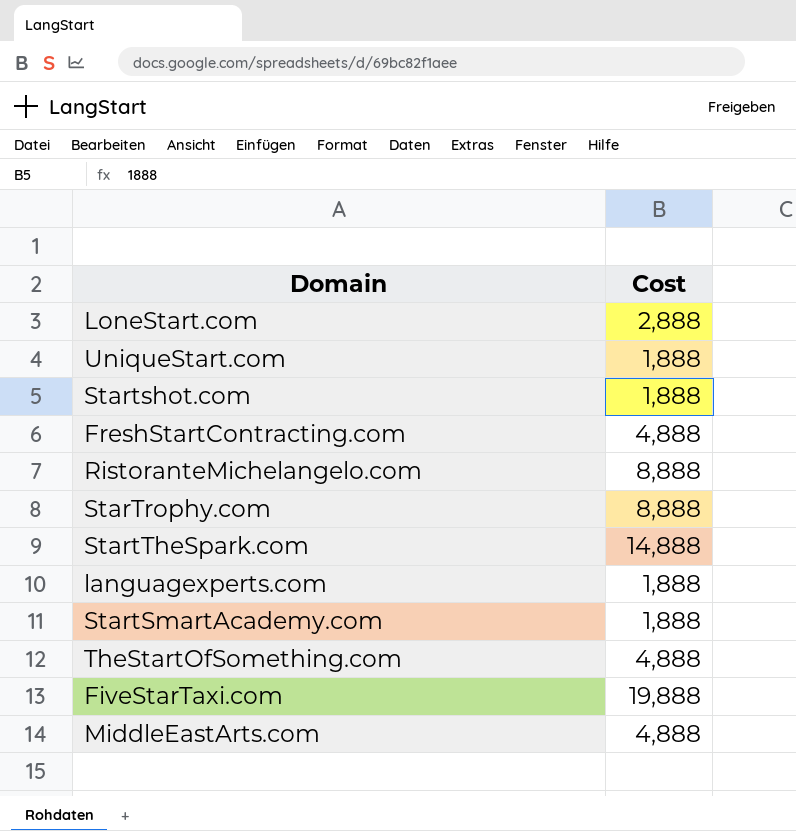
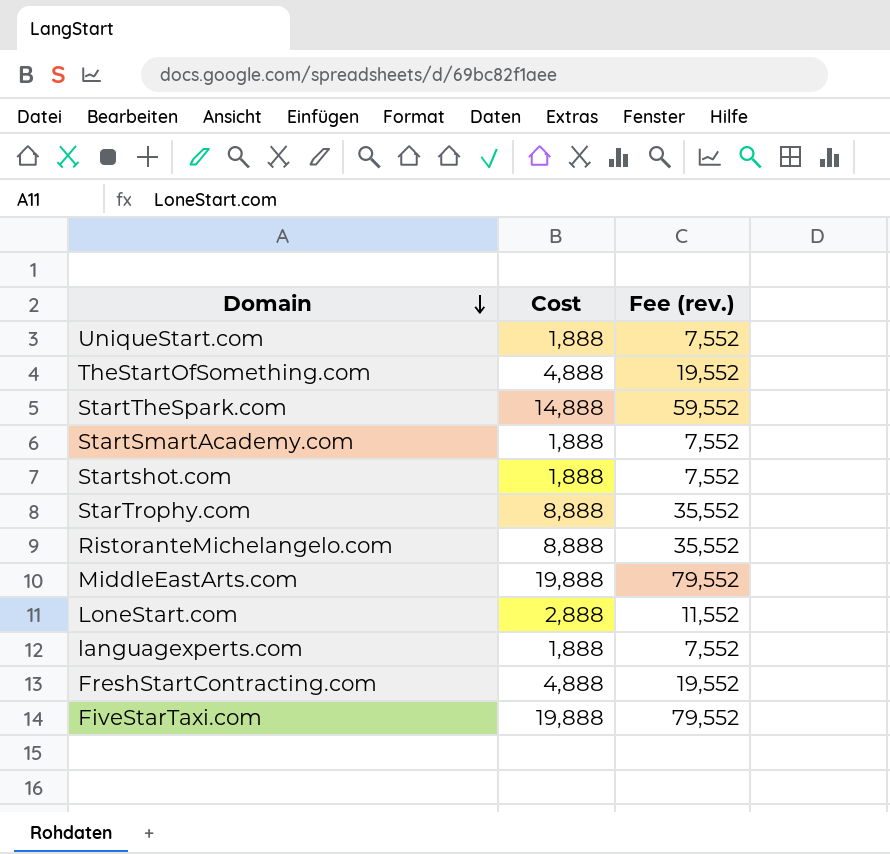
row order: none -> Domain descending
column Fee (rev.) | formula: none -> [Cost] * 4
MiddleEastArts.com | Cost: 4,888 -> 19,888

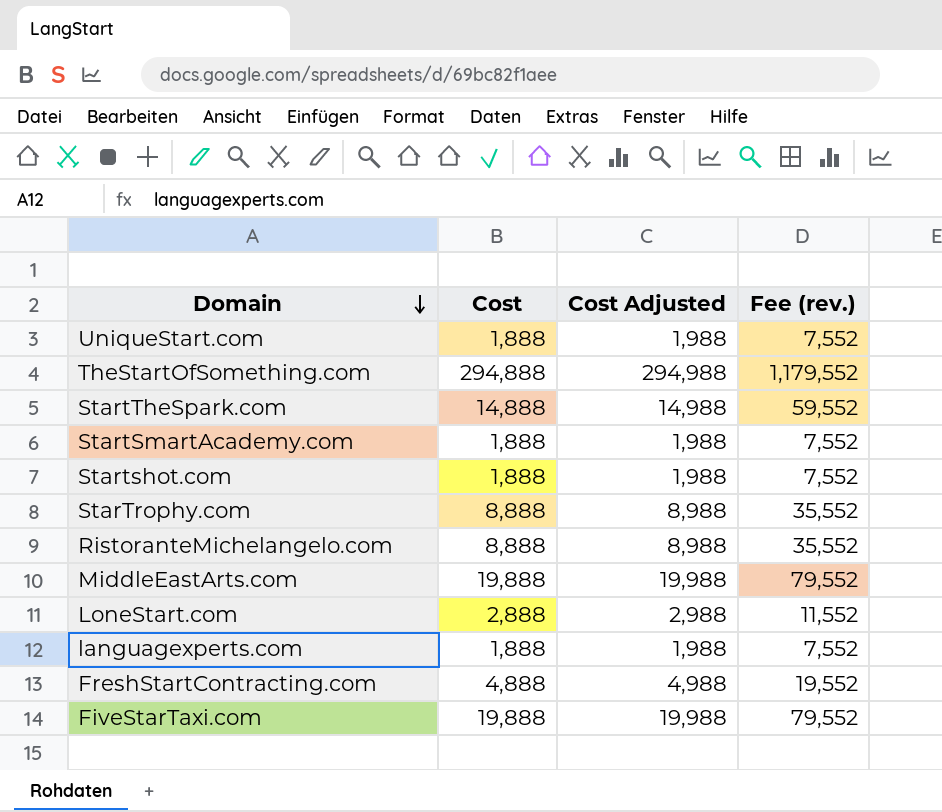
column Cost Adjusted | formula: none -> [Cost] + 100
TheStartOfSomething.com | Cost: 4,888 -> 294,888
TheStartOfSomething.com | Fee (rev.): 19,552 -> 1,179,552

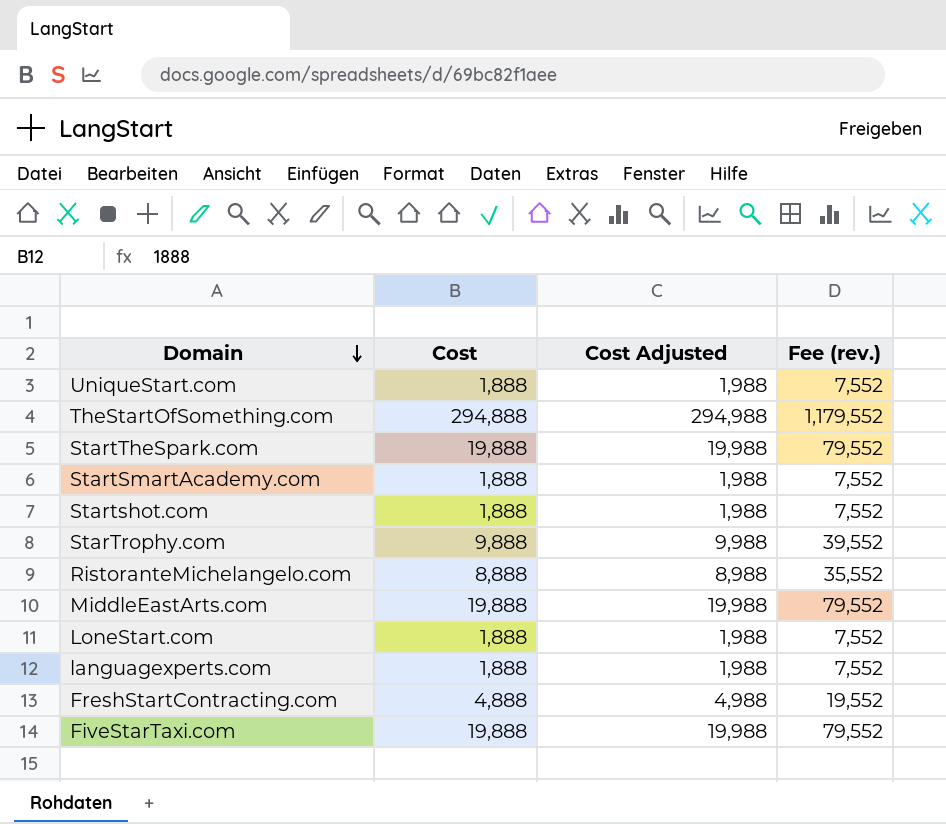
StartTheSpark.com | Cost: 14,888 -> 19,888
StartTheSpark.com | Cost Adjusted: 14,988 -> 19,988
StartTheSpark.com | Fee (rev.): 59,552 -> 79,552
StarTrophy.com | Cost: 8,888 -> 9,888
StarTrophy.com | Cost Adjusted: 8,988 -> 9,988
StarTrophy.com | Fee (rev.): 35,552 -> 39,552
LoneStart.com | Cost: 2,888 -> 1,888
LoneStart.com | Cost Adjusted: 2,988 -> 1,988
LoneStart.com | Fee (rev.): 11,552 -> 7,552

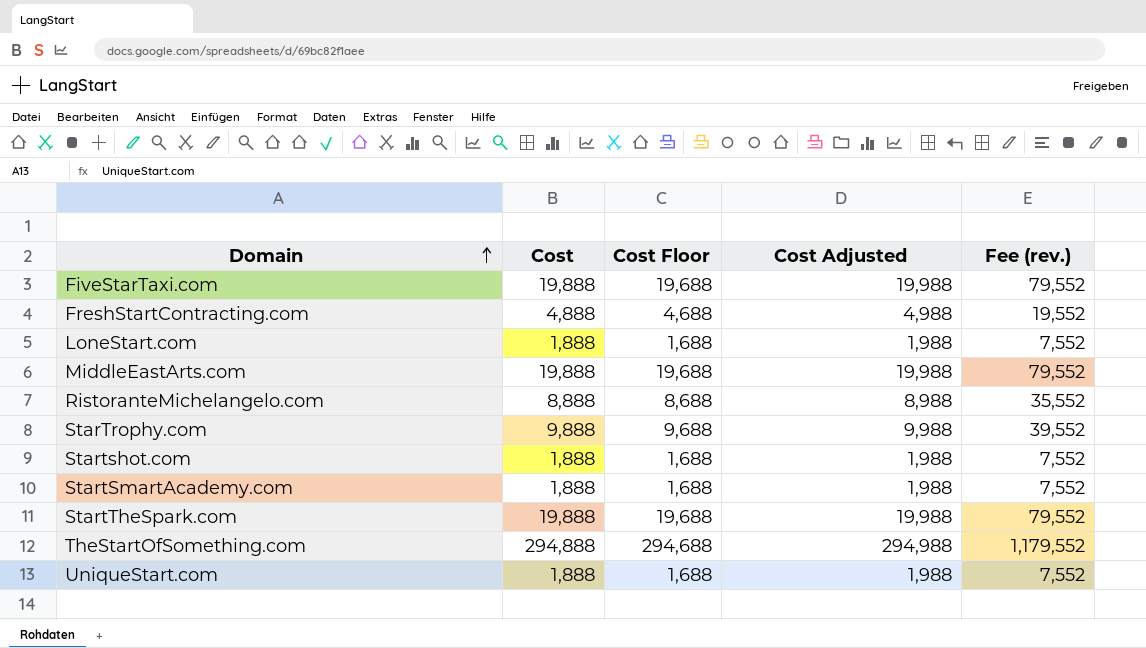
row order: Domain descending -> Domain ascending
column Cost Floor | formula: none -> [Cost] - 200
row languagexperts.com: 1,888 | 1,988 | 7,552 -> none

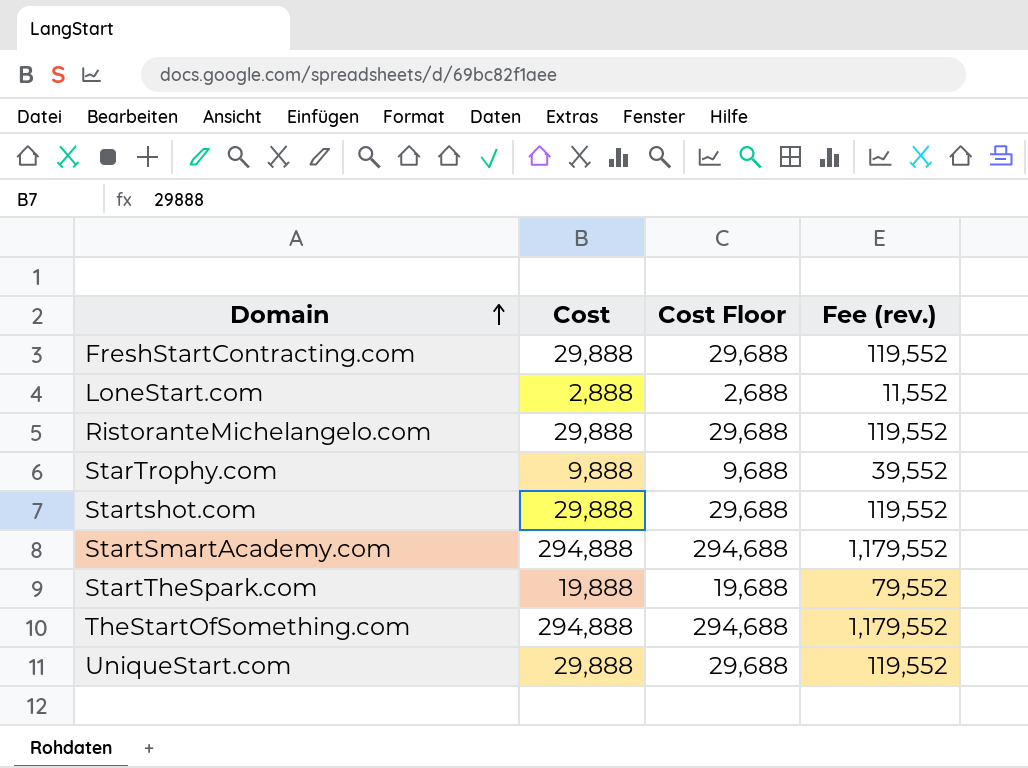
column Cost Adjusted | formula: [Cost] + 100 -> none
row FiveStarTaxi.com: 19,888 | 19,688 | 19,988 | 79,552 -> none
row MiddleEastArts.com: 19,888 | 19,688 | 19,988 | 79,552 -> none
FreshStartContracting.com | Cost: 4,888 -> 29,888
FreshStartContracting.com | Cost Floor: 4,688 -> 29,688
FreshStartContracting.com | Fee (rev.): 19,552 -> 119,552
LoneStart.com | Cost: 1,888 -> 2,888
LoneStart.com | Cost Floor: 1,688 -> 2,688
LoneStart.com | Fee (rev.): 7,552 -> 11,552
RistoranteMichelangelo.com | Cost: 8,888 -> 29,888
RistoranteMichelangelo.com | Cost Floor: 8,688 -> 29,688
RistoranteMichelangelo.com | Fee (rev.): 35,552 -> 119,552
Startshot.com | Cost: 1,888 -> 29,888
Startshot.com | Cost Floor: 1,688 -> 29,688
Startshot.com | Fee (rev.): 7,552 -> 119,552
StartSmartAcademy.com | Cost: 1,888 -> 294,888
StartSmartAcademy.com | Cost Floor: 1,688 -> 294,688
StartSmartAcademy.com | Fee (rev.): 7,552 -> 1,179,552
UniqueStart.com | Cost: 1,888 -> 29,888
UniqueStart.com | Cost Floor: 1,688 -> 29,688
UniqueStart.com | Fee (rev.): 7,552 -> 119,552

